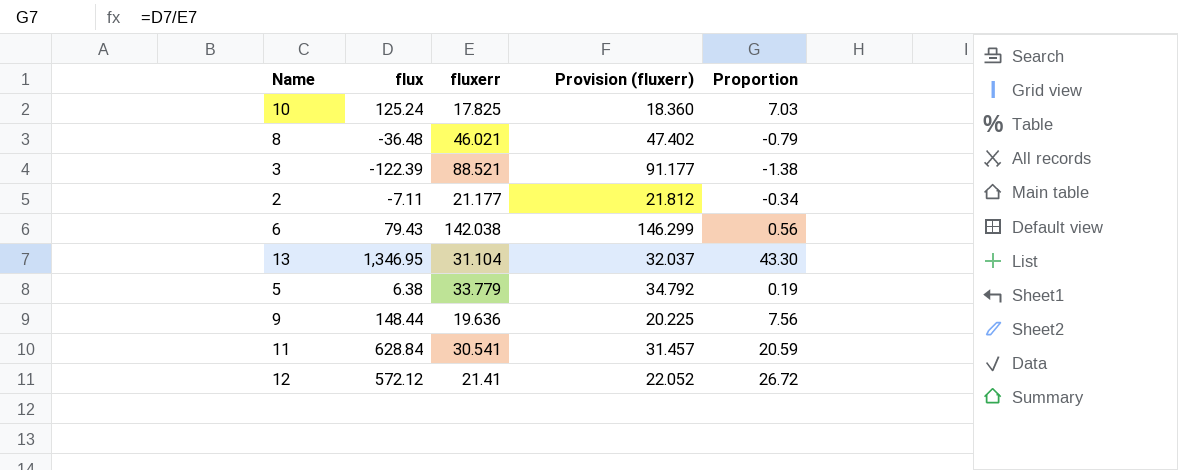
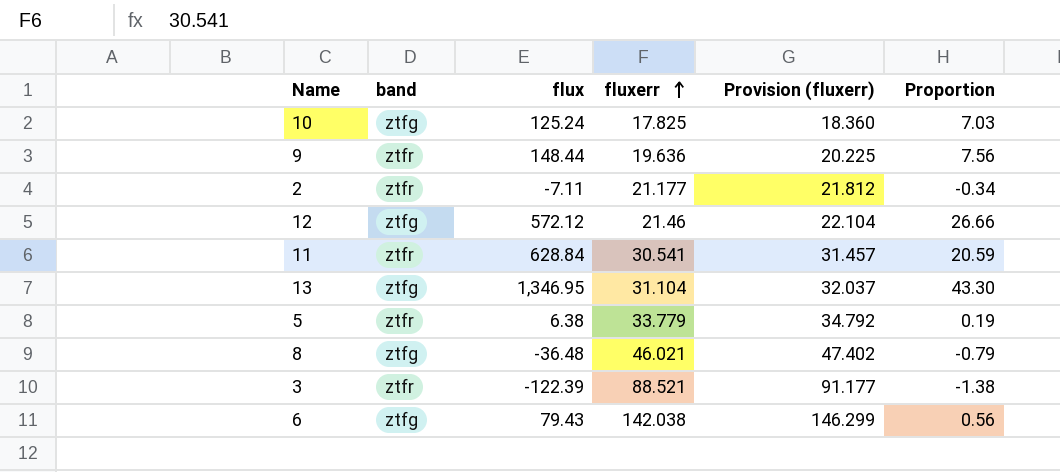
row order: none -> fluxerr ascending
column band | position: none -> 2
12 | fluxerr: 21.41 -> 21.46
12 | Provision (fluxerr): 22.052 -> 22.104
12 | Proportion: 26.72 -> 26.66

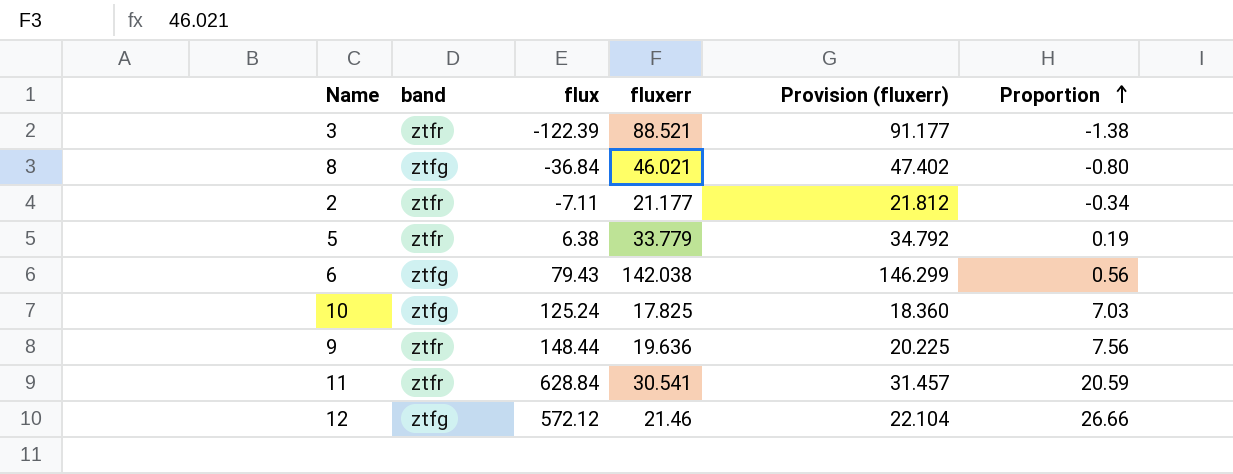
row order: fluxerr ascending -> Proportion ascending
row 13: ztfg | 1,346.95 | 31.104 | 32.037 | 43.30 -> none
8 | flux: -36.48 -> -36.84
8 | Proportion: -0.79 -> -0.80

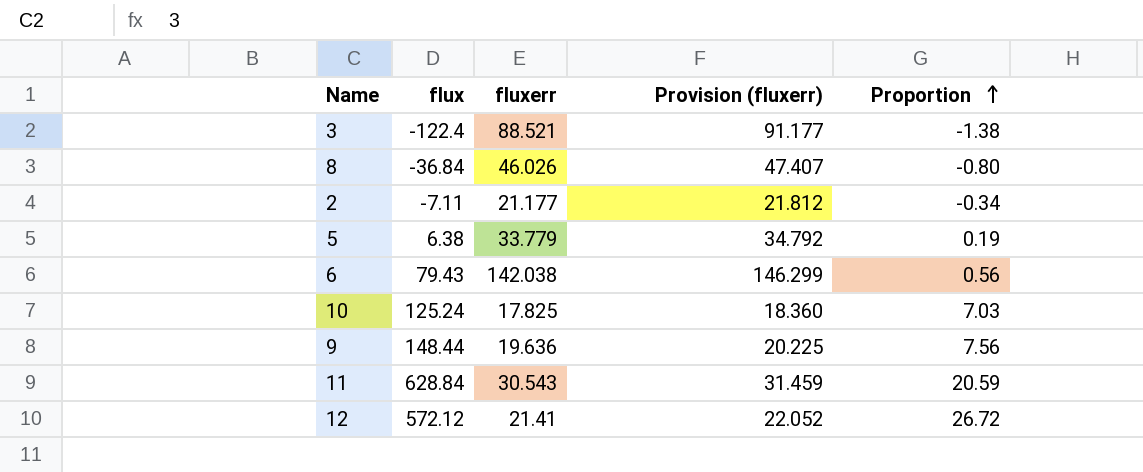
column band | position: 2 -> none
3 | flux: -122.39 -> -122.4
8 | fluxerr: 46.021 -> 46.026
8 | Provision (fluxerr): 47.402 -> 47.407
11 | fluxerr: 30.541 -> 30.543
11 | Provision (fluxerr): 31.457 -> 31.459
12 | fluxerr: 21.46 -> 21.41
12 | Provision (fluxerr): 22.104 -> 22.052
12 | Proportion: 26.66 -> 26.72

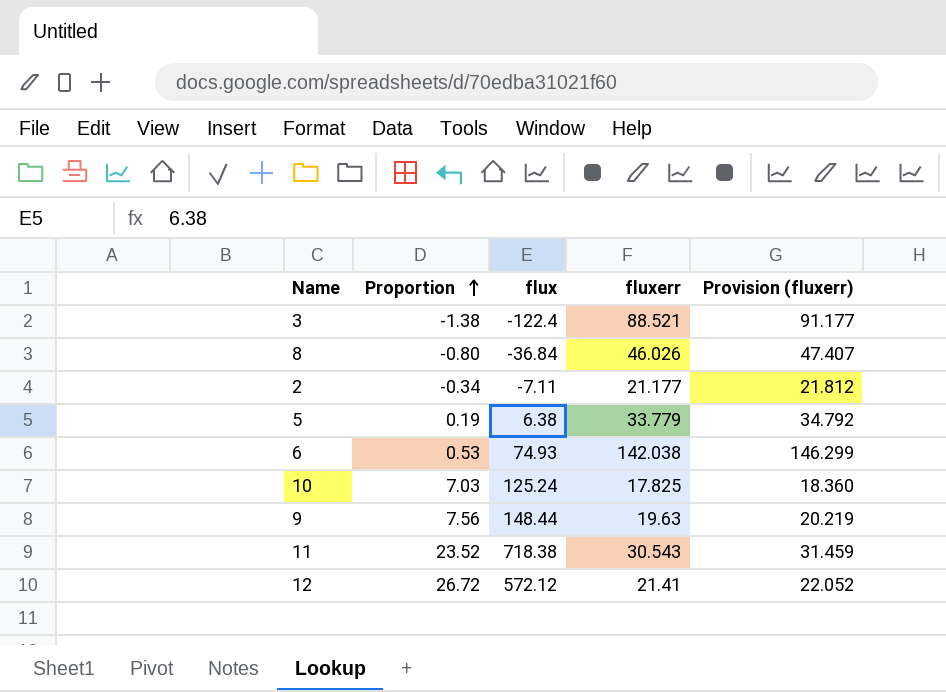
column Proportion | position: 5 -> 2
6 | Proportion: 0.56 -> 0.53
6 | flux: 79.43 -> 74.93
9 | fluxerr: 19.636 -> 19.63
9 | Provision (fluxerr): 20.225 -> 20.219
11 | Proportion: 20.59 -> 23.52
11 | flux: 628.84 -> 718.38

